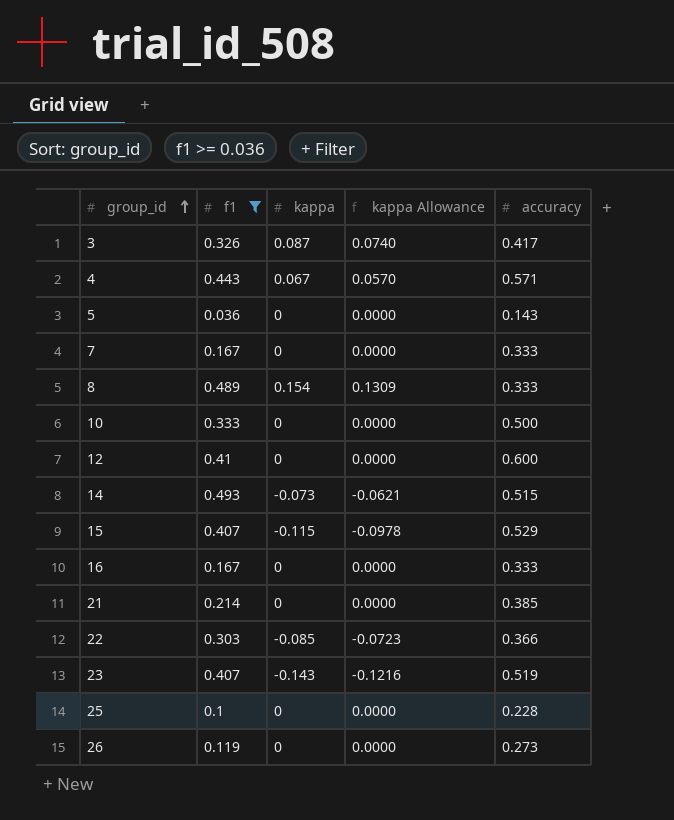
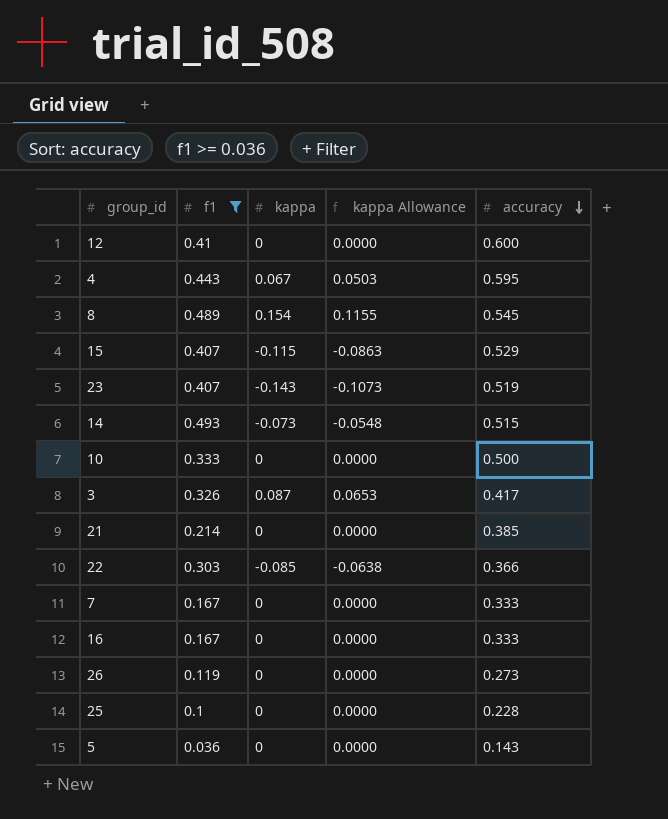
row order: group_id ascending -> accuracy descending
column kappa Allowance | formula: [kappa] * 0.85 -> [kappa] * 0.75
4 | accuracy: 0.571 -> 0.595
8 | accuracy: 0.333 -> 0.545

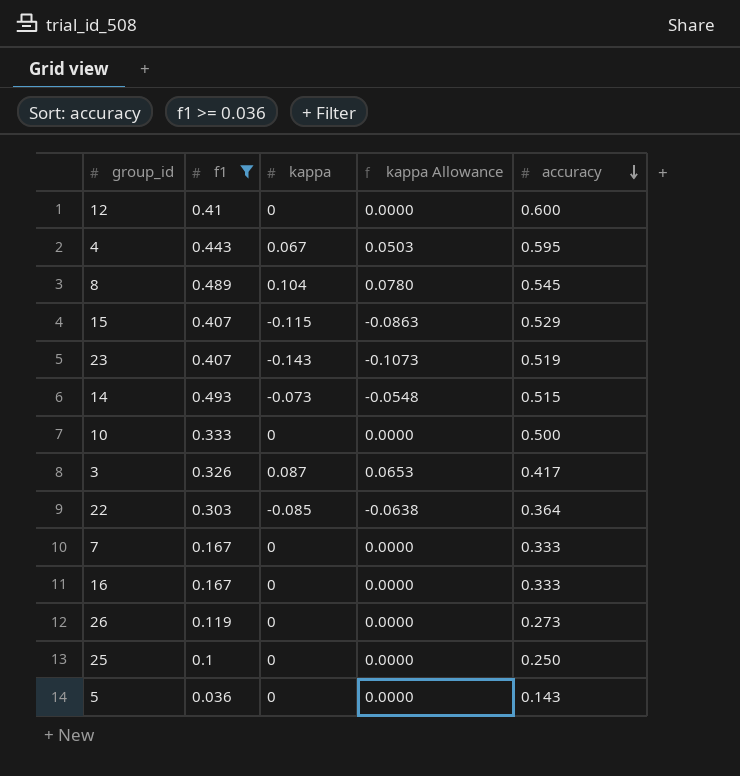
row 21: 0.214 | 0 | 0.0000 | 0.385 -> none
8 | kappa: 0.154 -> 0.104
8 | kappa Allowance: 0.1155 -> 0.0780
22 | accuracy: 0.366 -> 0.364
25 | accuracy: 0.228 -> 0.250

